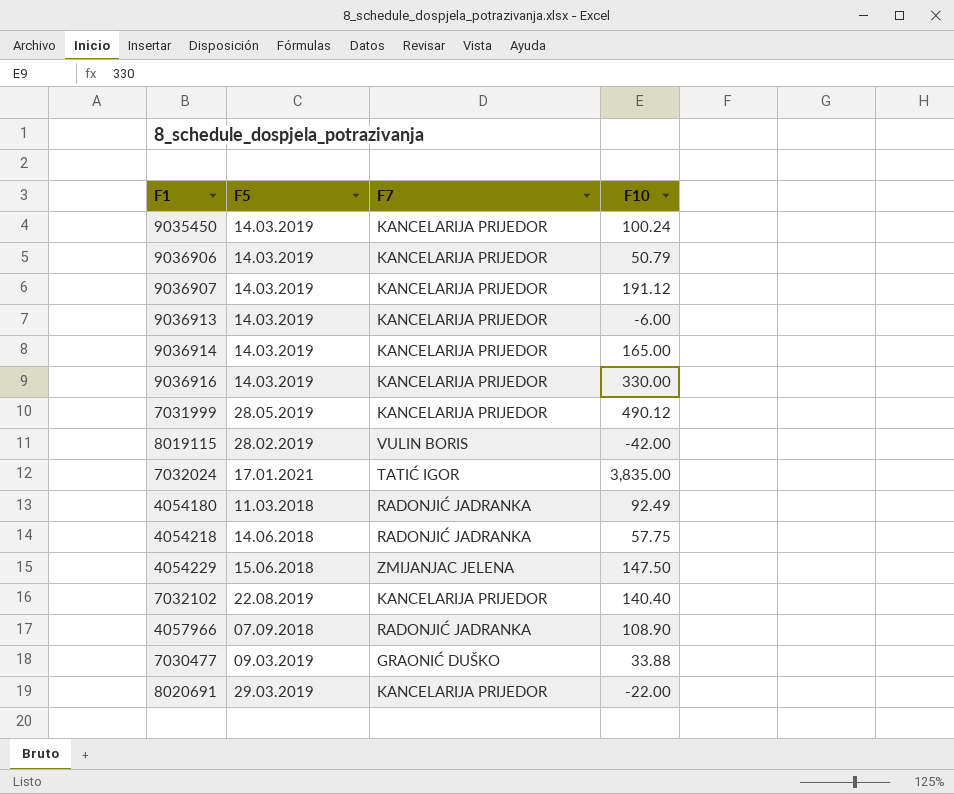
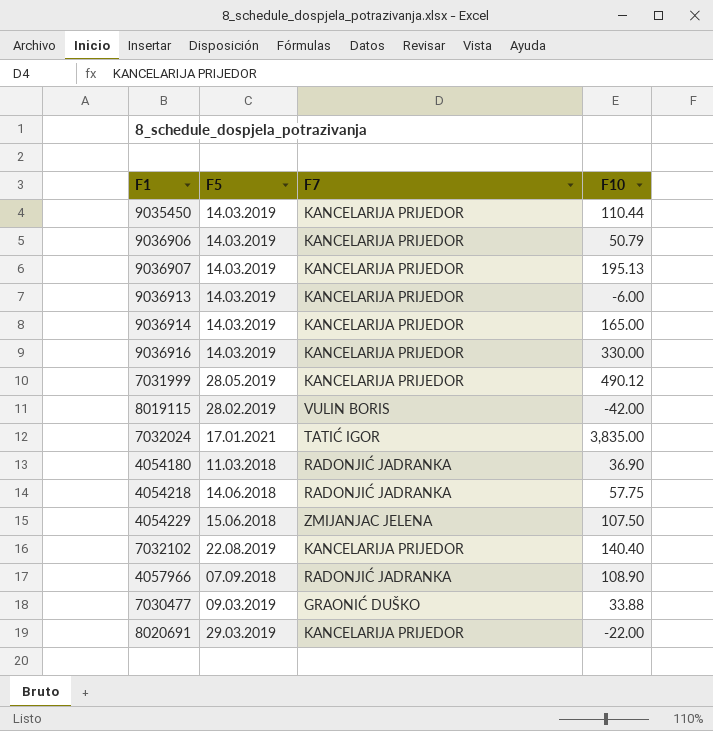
9035450 | F10: 100.24 -> 110.44
9036907 | F10: 191.12 -> 195.13
4054180 | F10: 92.49 -> 36.90
4054229 | F10: 147.50 -> 107.50

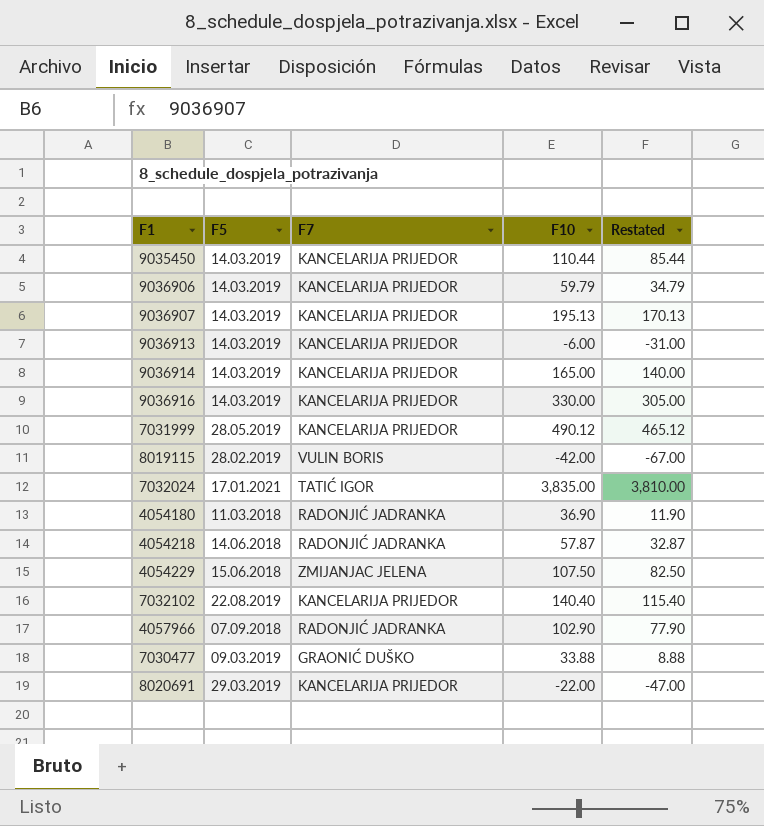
column Restated | formula: none -> [F10] - 25
9036906 | F10: 50.79 -> 59.79
4054218 | F10: 57.75 -> 57.87
4057966 | F10: 108.90 -> 102.90

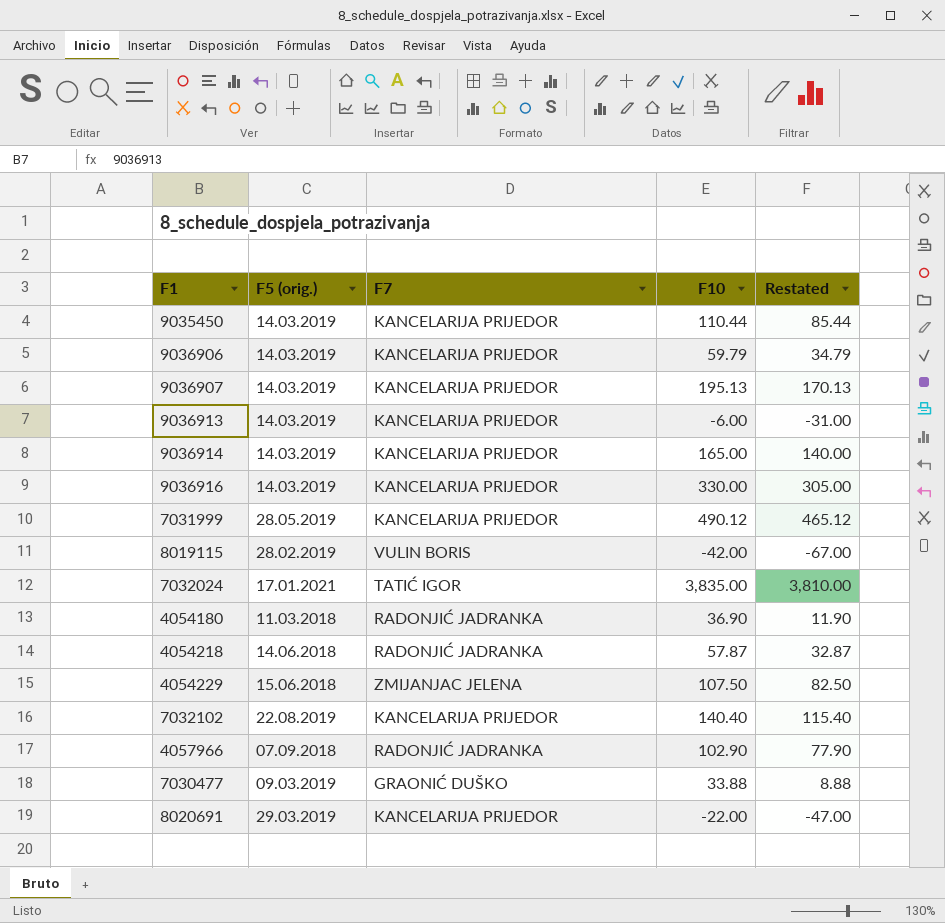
column name: F5 -> F5 (orig.)

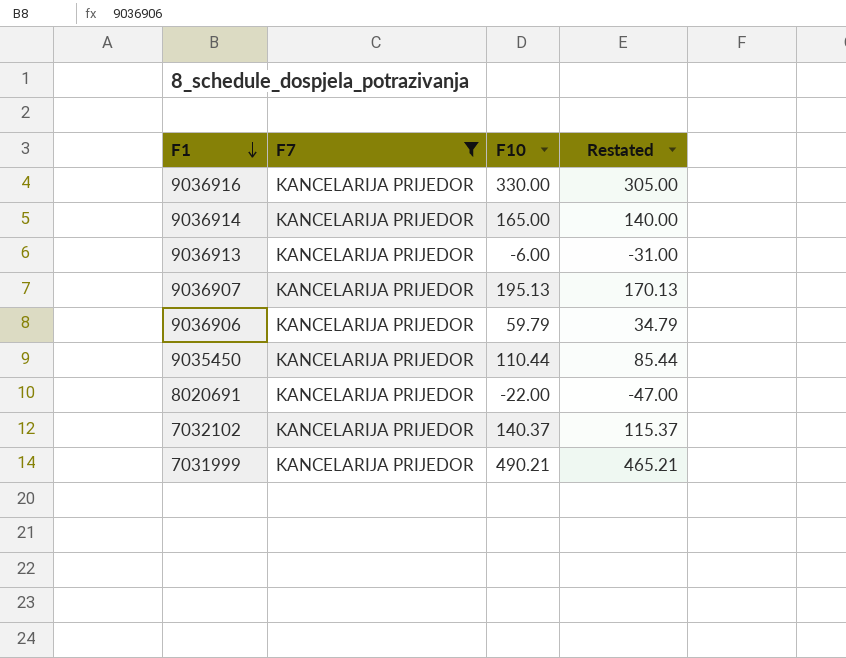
filter: none -> F7 = KANCELARIJA PRIJEDOR
row order: none -> F1 descending
column F5 (orig.) | position: 2 -> none
7032102 | F10: 140.40 -> 140.37
7032102 | Restated: 115.40 -> 115.37
7031999 | F10: 490.12 -> 490.21
7031999 | Restated: 465.12 -> 465.21

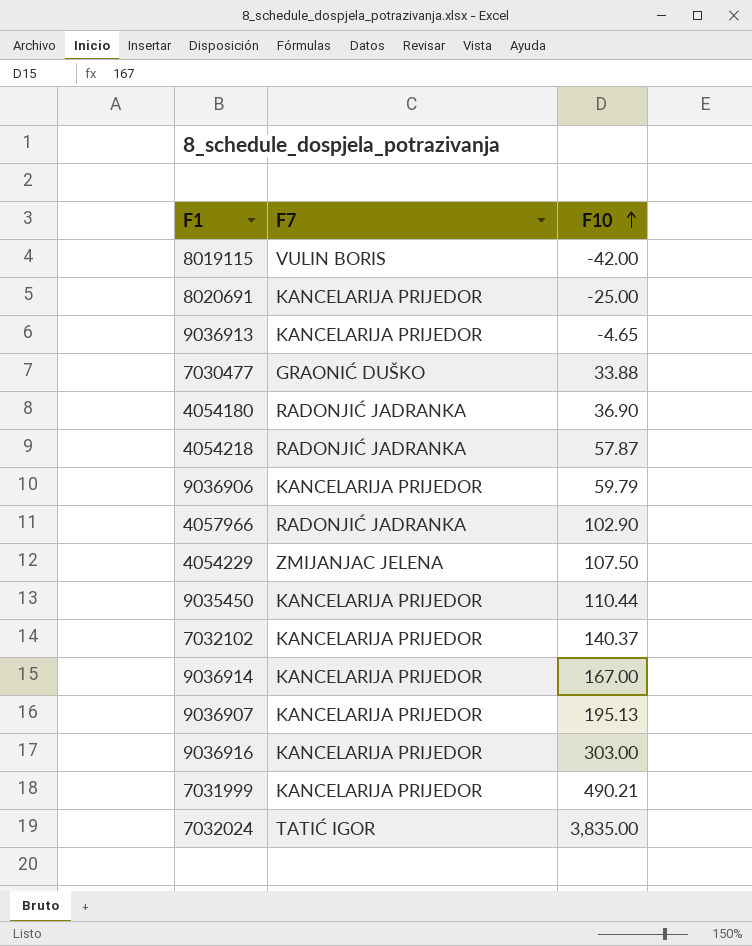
filter: F7 = KANCELARIJA PRIJEDOR -> none
row order: F1 descending -> F10 ascending
column Restated | formula: [F10] - 25 -> none
8020691 | F10: -22.00 -> -25.00
9036913 | F10: -6.00 -> -4.65
9036914 | F10: 165.00 -> 167.00
9036916 | F10: 330.00 -> 303.00

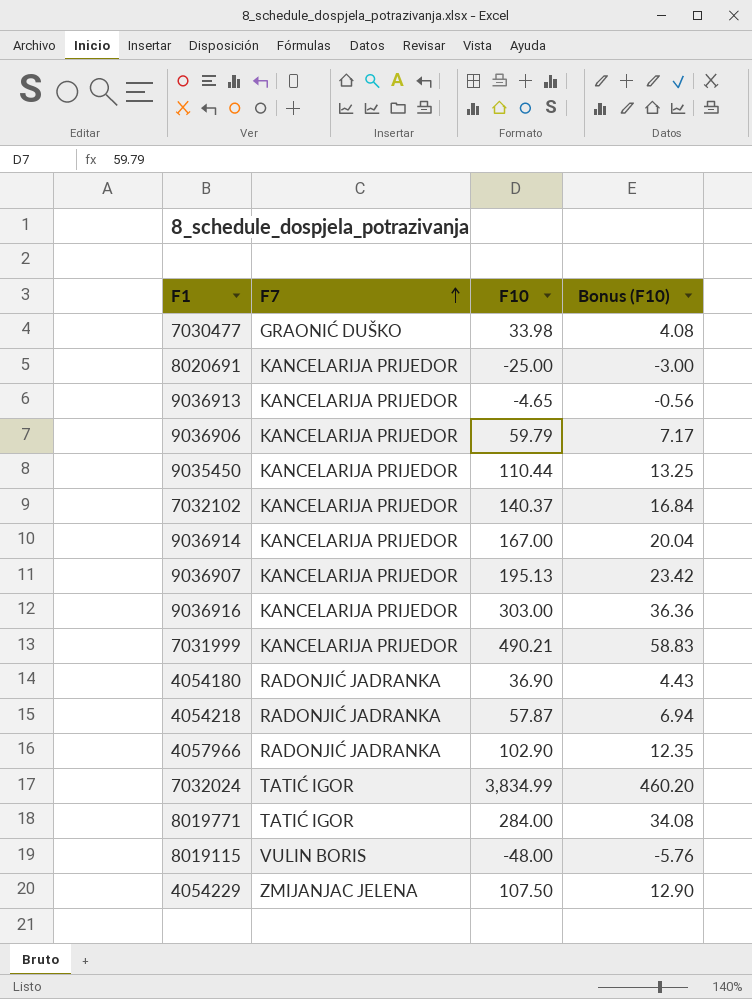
row order: F10 ascending -> F7 ascending
column Bonus (F10) | formula: none -> [F10] * 0.12
7030477 | F10: 33.88 -> 33.98
7032024 | F10: 3,835.00 -> 3,834.99
row 8019771: none -> TATIĆ IGOR | 284.00 | 34.08
8019115 | F10: -42.00 -> -48.00

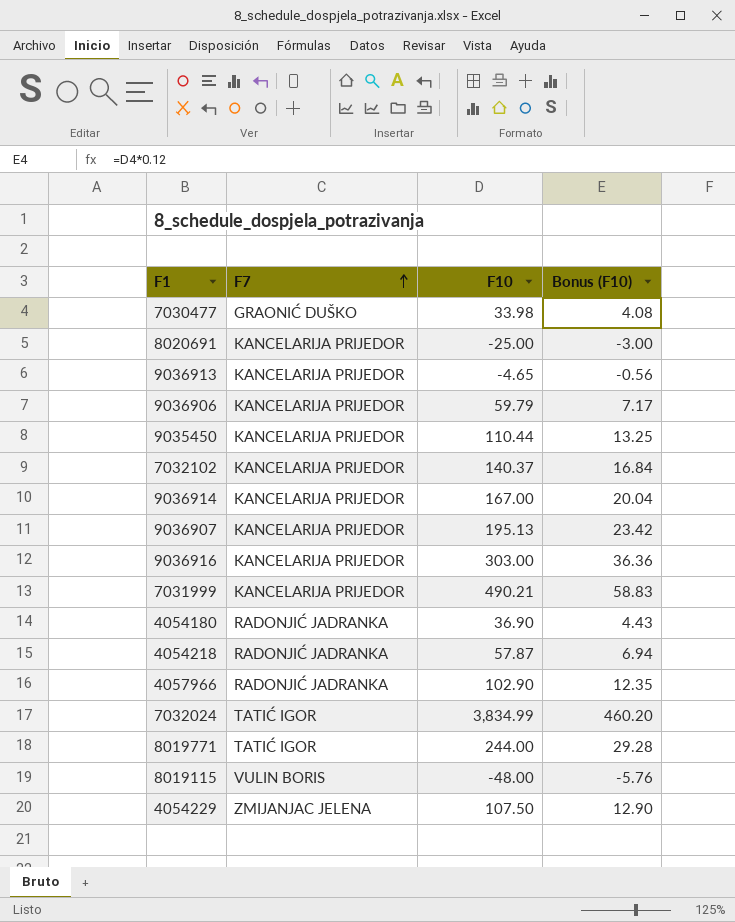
8019771 | F10: 284.00 -> 244.00
8019771 | Bonus (F10): 34.08 -> 29.28

